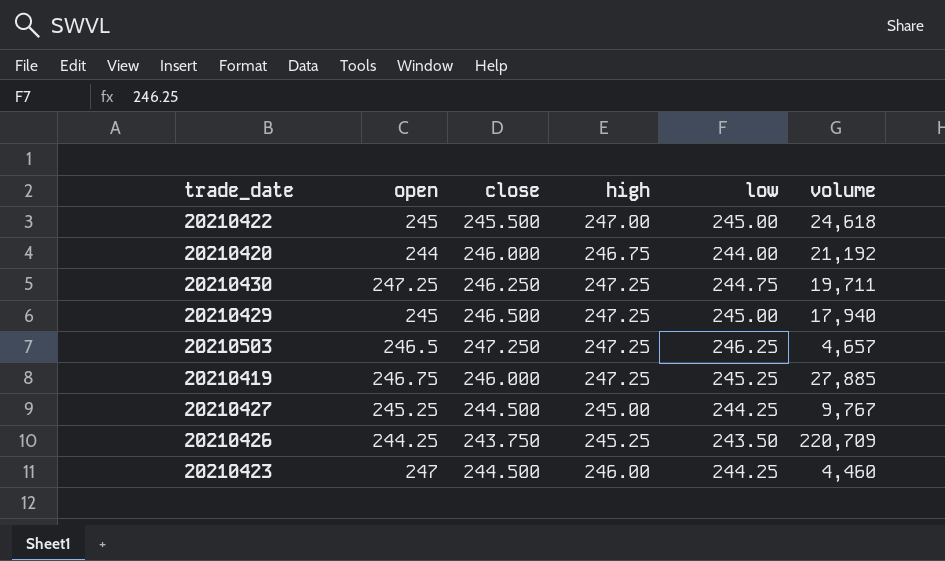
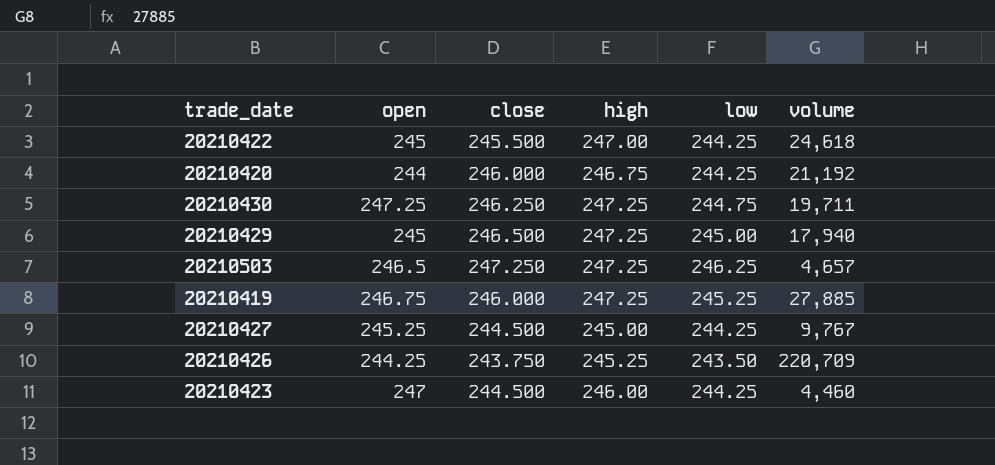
20210422 | low: 245.00 -> 244.25
20210420 | low: 244.00 -> 244.25

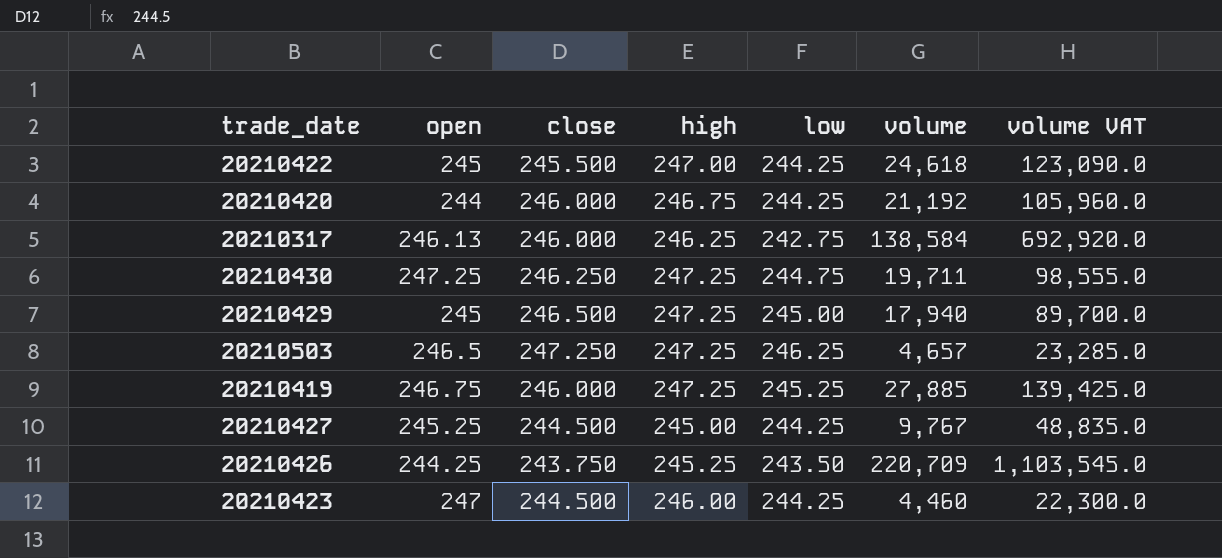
column volume VAT | formula: none -> [volume] * 5
row 20210317: none -> 246.13 | 246.000 | 246.25 | 242.75 | 138,584 | 692,920.0

